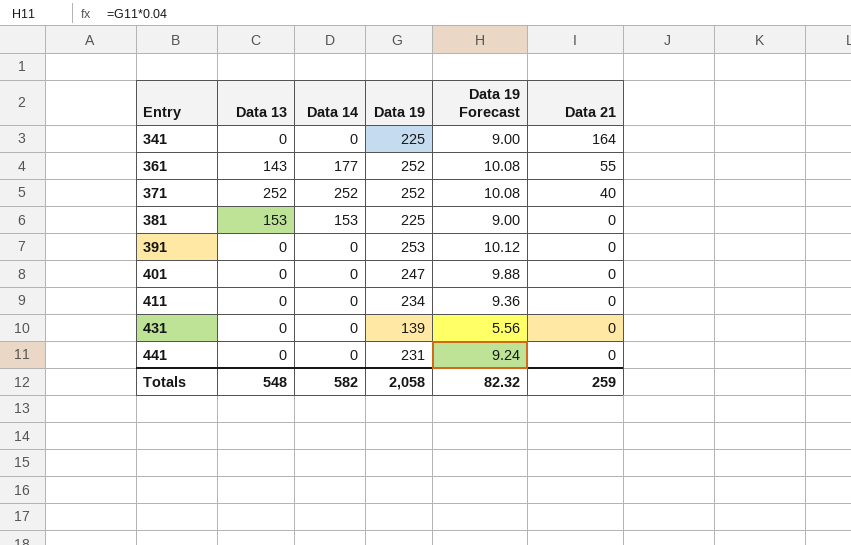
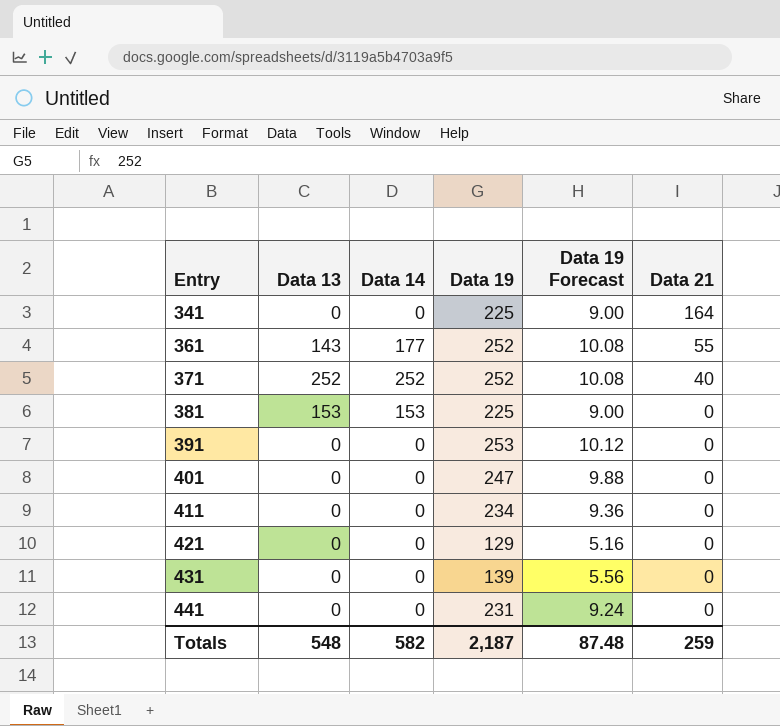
row 421: none -> 0 | 0 | 129 | 5.16 | 0
Totals | Data 19: 2,058 -> 2,187
Totals | Data 19 Forecast: 82.32 -> 87.48

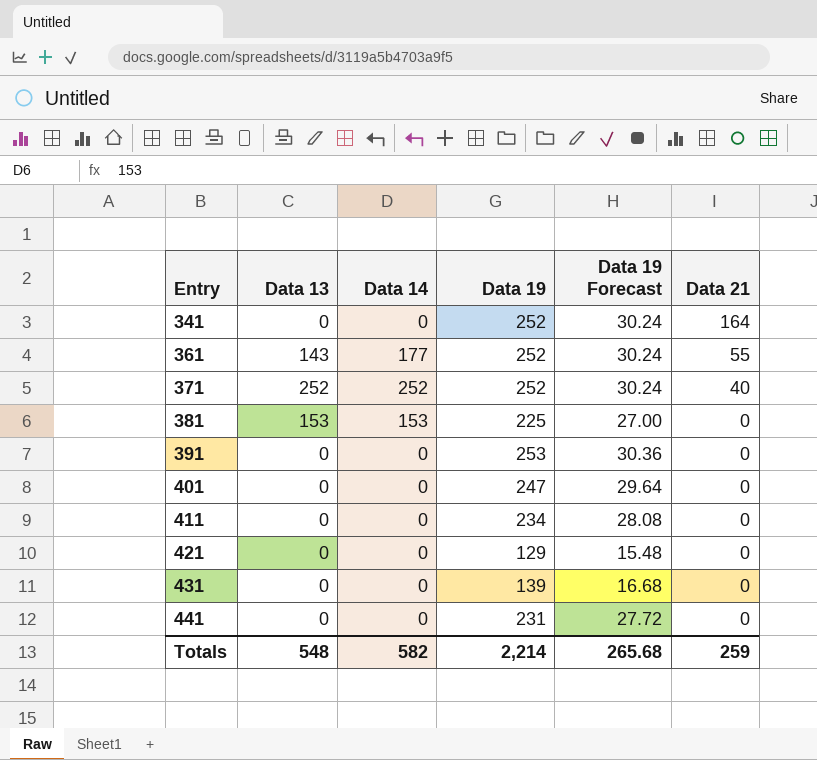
column Data 19 Forecast | formula: [Data 19] * 0.04 -> [Data 19] * 0.12
341 | Data 19: 225 -> 252
Totals | Data 19: 2,187 -> 2,214
Totals | Data 19 Forecast: 87.48 -> 265.68

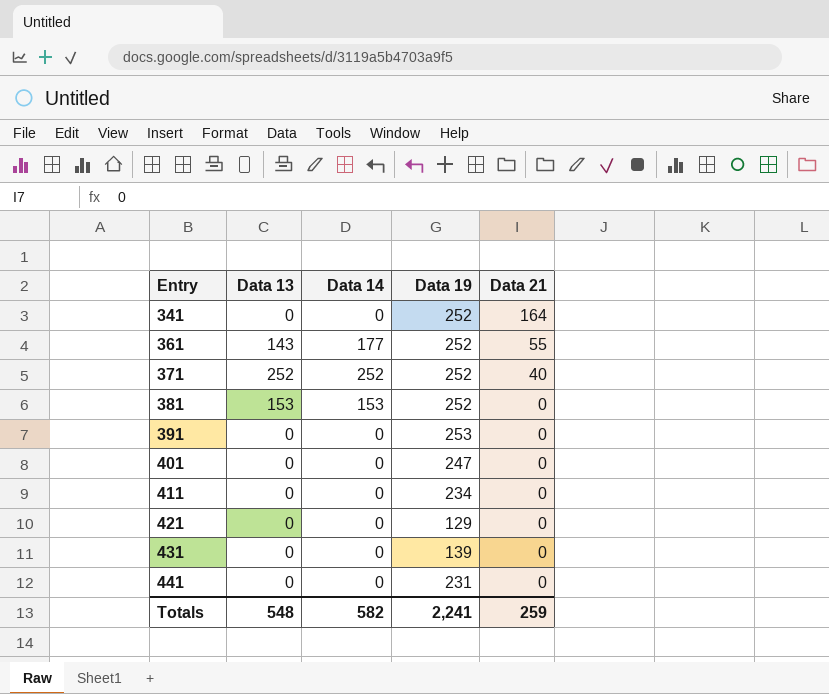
column Data 19 Forecast | formula: [Data 19] * 0.12 -> none
381 | Data 19: 225 -> 252
Totals | Data 19: 2,214 -> 2,241

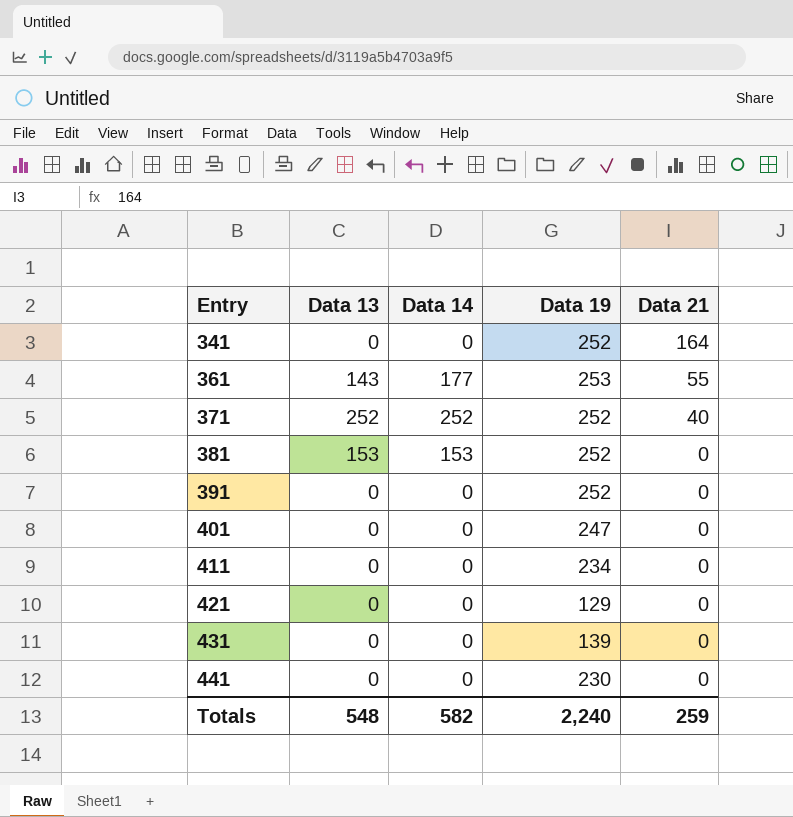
361 | Data 19: 252 -> 253
391 | Data 19: 253 -> 252
441 | Data 19: 231 -> 230
Totals | Data 19: 2,241 -> 2,240

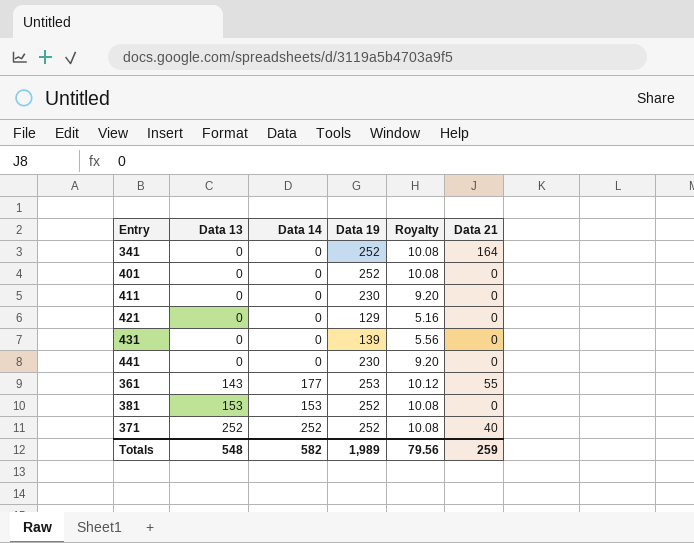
row order: Entry ascending -> Data 13 ascending
column Royalty | formula: none -> [Data 19] * 0.04
row 391: 0 | 0 | 252 | 0 -> none
401 | Data 19: 247 -> 252
411 | Data 19: 234 -> 230
Totals | Data 19: 2,240 -> 1,989

